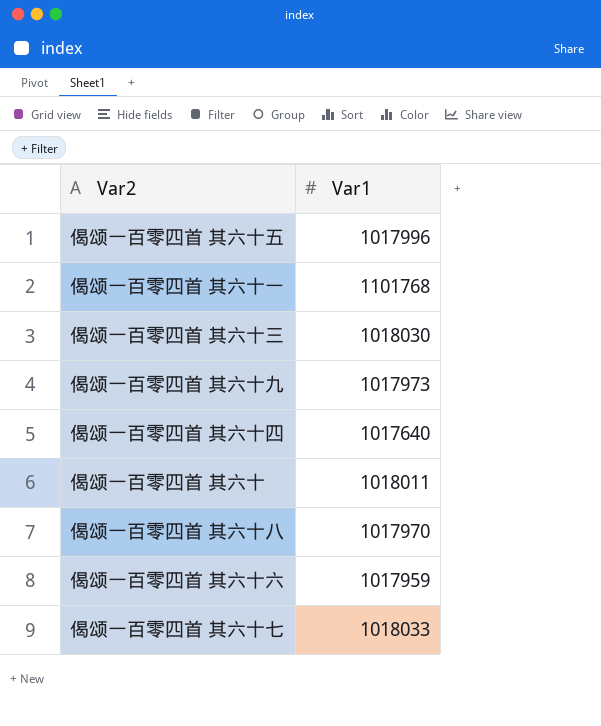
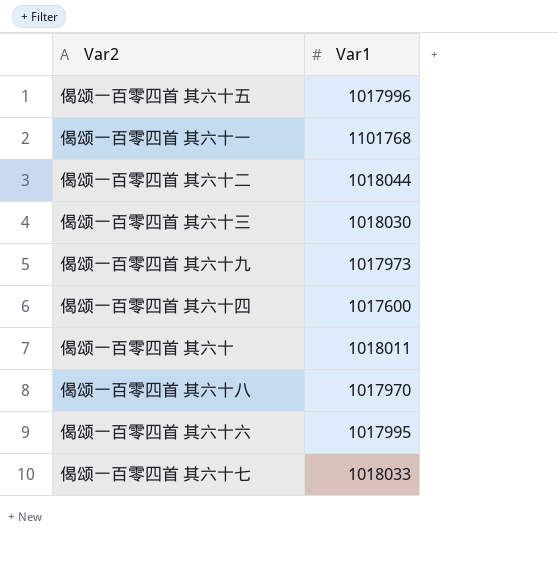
row 偈颂一百零四首 其六十二: none -> 1018044
偈颂一百零四首 其六十四 | Var1: 1017640 -> 1017600
偈颂一百零四首 其六十六 | Var1: 1017959 -> 1017995

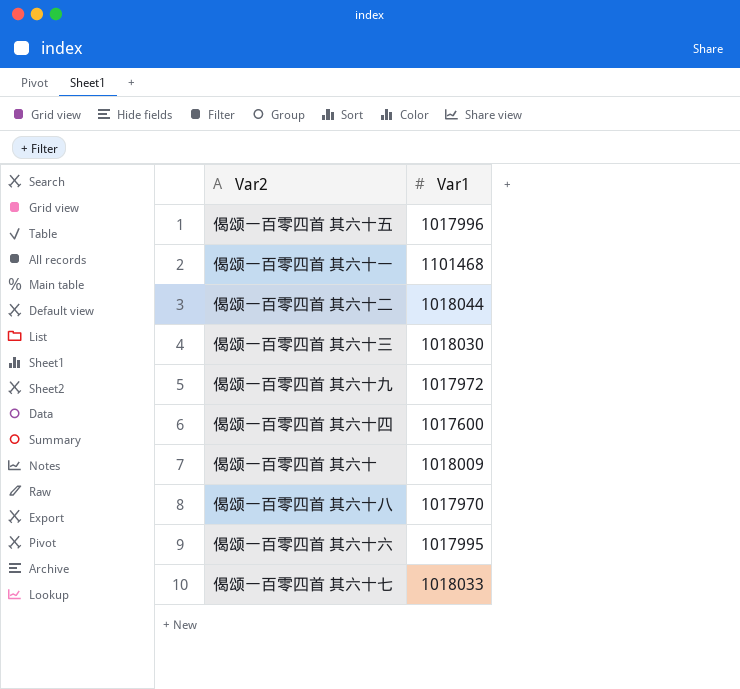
偈颂一百零四首 其六十一 | Var1: 1101768 -> 1101468
偈颂一百零四首 其六十九 | Var1: 1017973 -> 1017972
偈颂一百零四首 其六十 | Var1: 1018011 -> 1018009

